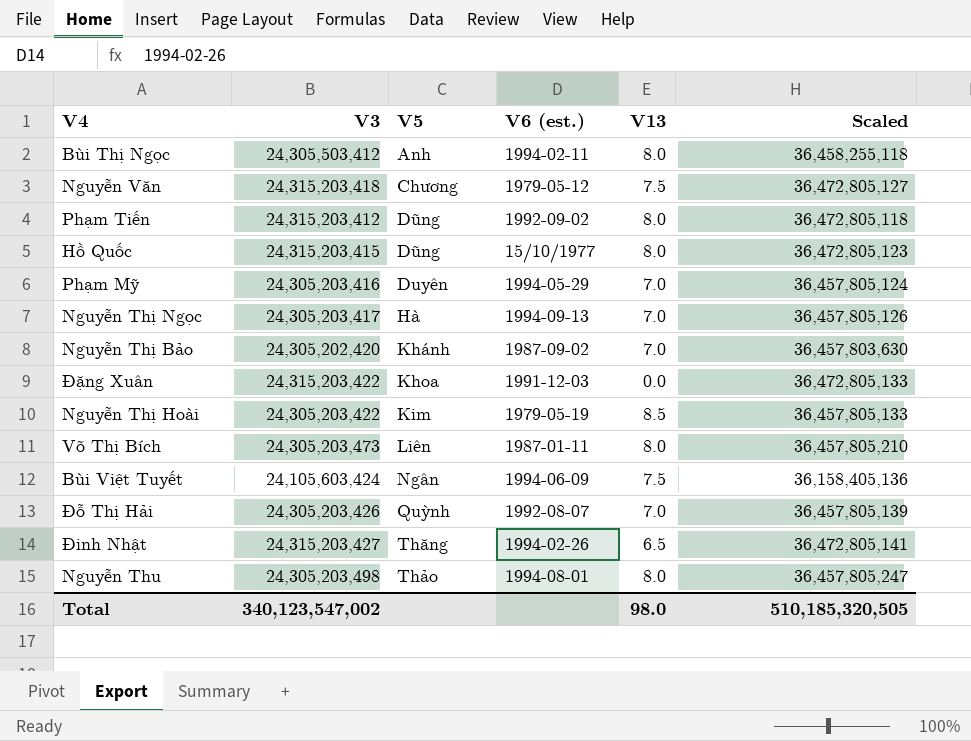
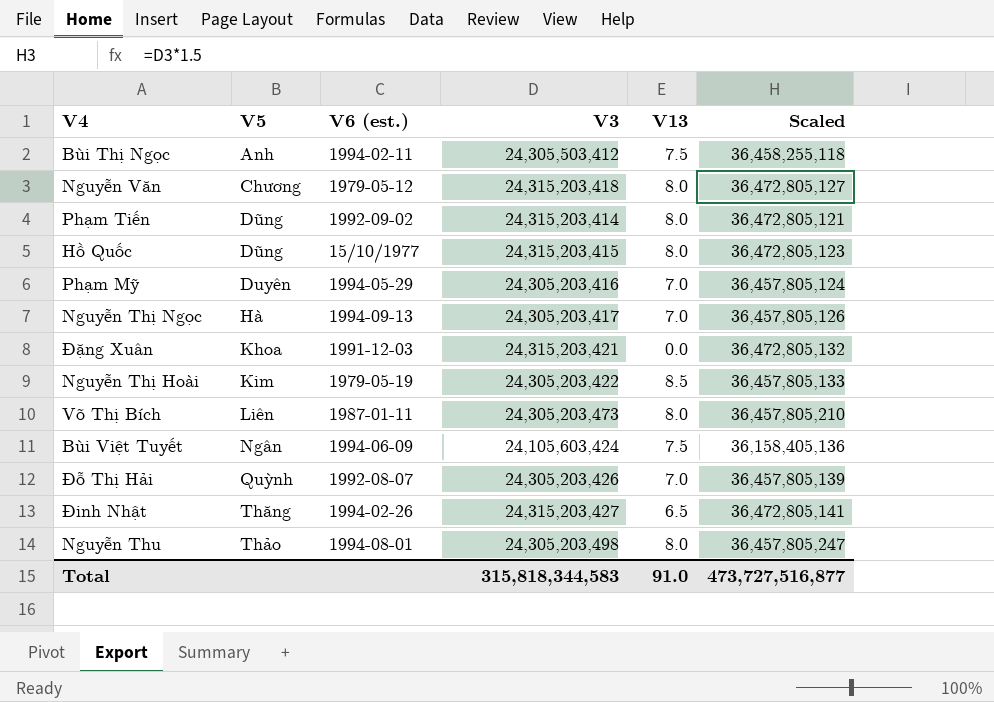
column V3 | position: 2 -> 4
row Nguyễn Thị Bảo: 24,305,202,420 | Khánh | 1987-09-02 | 7.0 | 36,457,803,630 -> none
Bùi Thị Ngọc | V13: 8.0 -> 7.5
Nguyễn Văn | V13: 7.5 -> 8.0
Phạm Tiến | V3: 24,315,203,412 -> 24,315,203,414
Phạm Tiến | Scaled: 36,472,805,118 -> 36,472,805,121
Đặng Xuân | V3: 24,315,203,422 -> 24,315,203,421
Đặng Xuân | Scaled: 36,472,805,133 -> 36,472,805,132
Total | V3: 340,123,547,002 -> 315,818,344,583
Total | V13: 98.0 -> 91.0
Total | Scaled: 510,185,320,505 -> 473,727,516,877

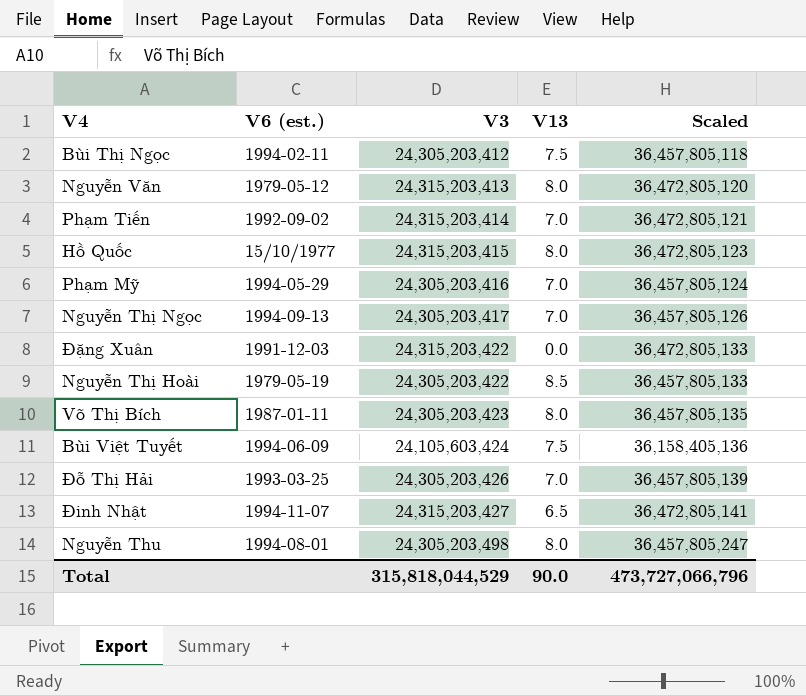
column V5 | position: 2 -> none
Bùi Thị Ngọc | V3: 24,305,503,412 -> 24,305,203,412
Bùi Thị Ngọc | Scaled: 36,458,255,118 -> 36,457,805,118
Nguyễn Văn | V3: 24,315,203,418 -> 24,315,203,413
Nguyễn Văn | Scaled: 36,472,805,127 -> 36,472,805,120
Phạm Tiến | V13: 8.0 -> 7.0
Đặng Xuân | V3: 24,315,203,421 -> 24,315,203,422
Đặng Xuân | Scaled: 36,472,805,132 -> 36,472,805,133
Võ Thị Bích | V3: 24,305,203,473 -> 24,305,203,423
Võ Thị Bích | Scaled: 36,457,805,210 -> 36,457,805,135
Đỗ Thị Hải | V6 (est.): 1992-08-07 -> 1993-03-25
Đinh Nhật | V6 (est.): 1994-02-26 -> 1994-11-07
Total | V3: 315,818,344,583 -> 315,818,044,529
Total | V13: 91.0 -> 90.0
Total | Scaled: 473,727,516,877 -> 473,727,066,796

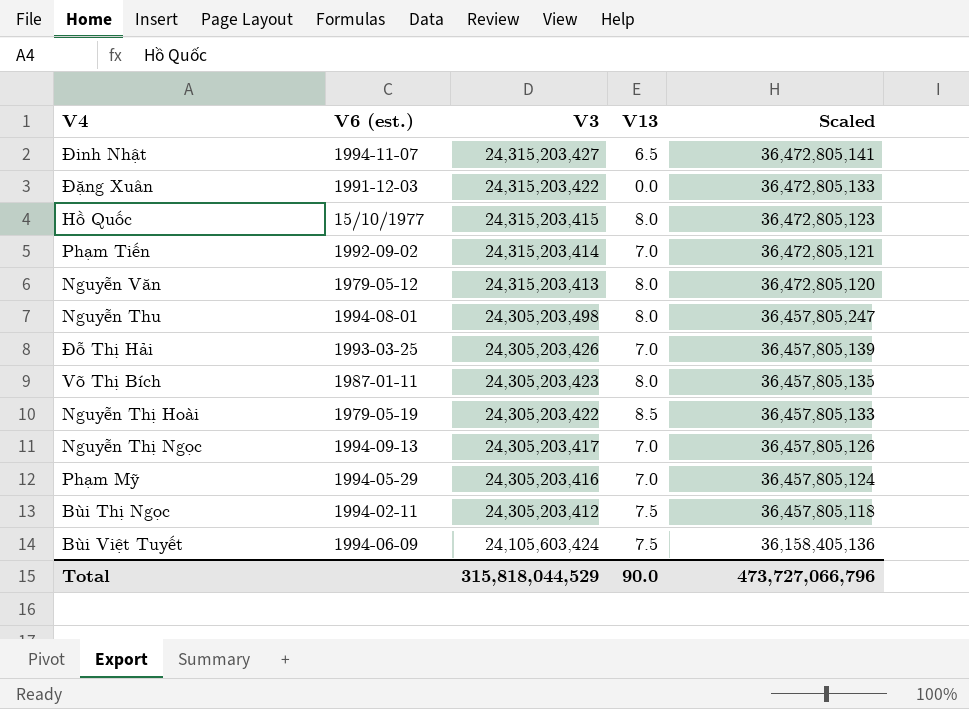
row order: none -> V3 descending

